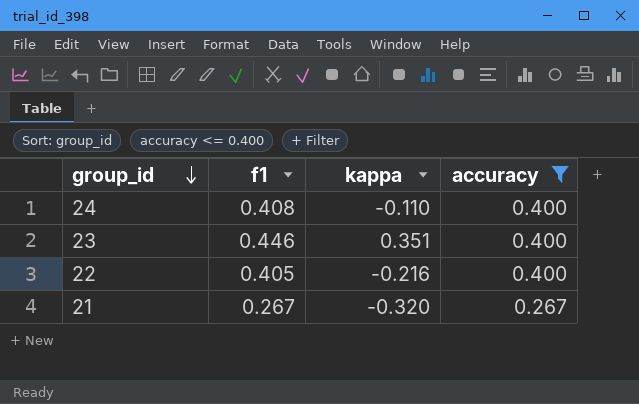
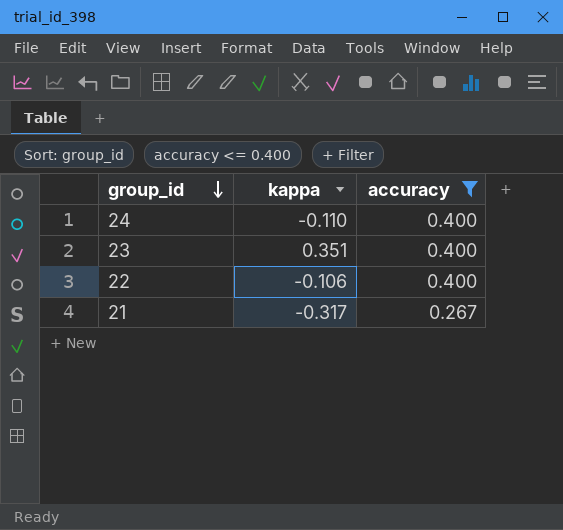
column f1 | position: 2 -> none
22 | kappa: -0.216 -> -0.106
21 | kappa: -0.320 -> -0.317

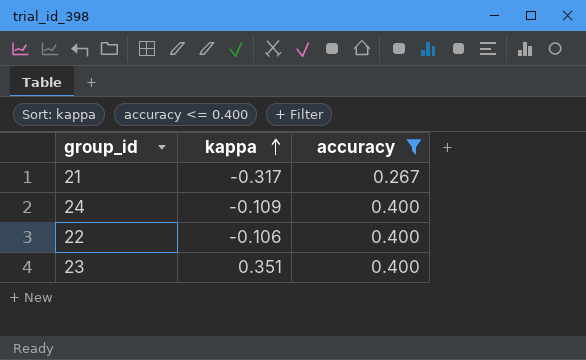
row order: group_id descending -> kappa ascending
24 | kappa: -0.110 -> -0.109

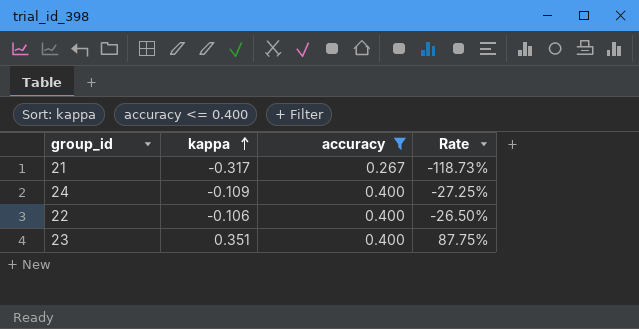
column Rate | formula: none -> [kappa] / [accuracy]

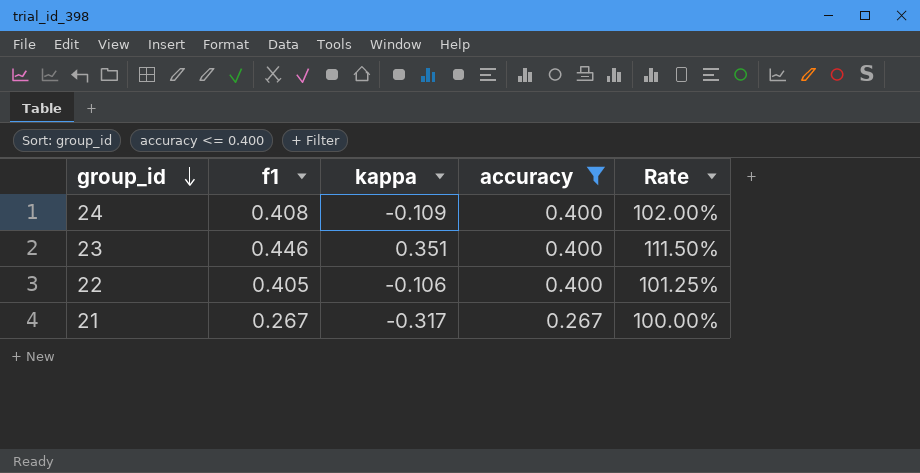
row order: kappa ascending -> group_id descending
column f1 | position: none -> 2
column Rate | formula: [kappa] / [accuracy] -> [f1] / [accuracy]

